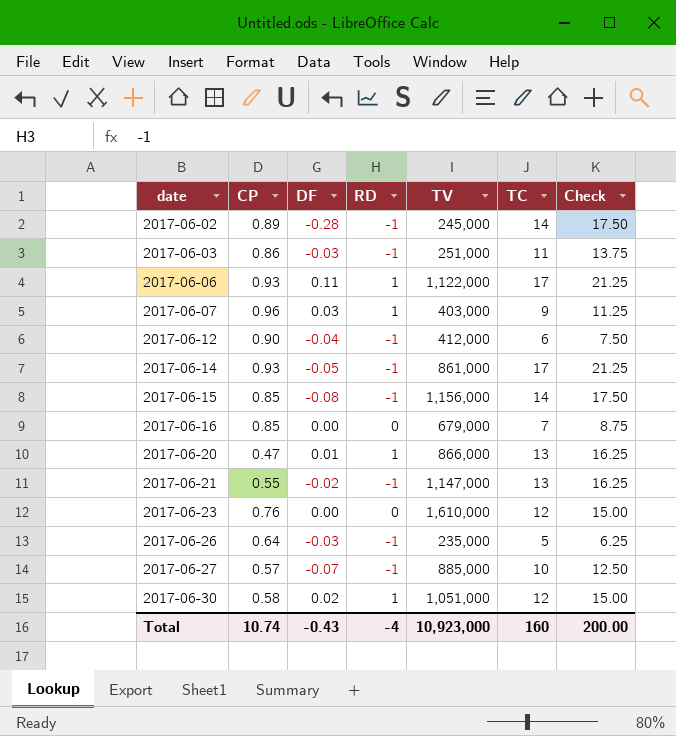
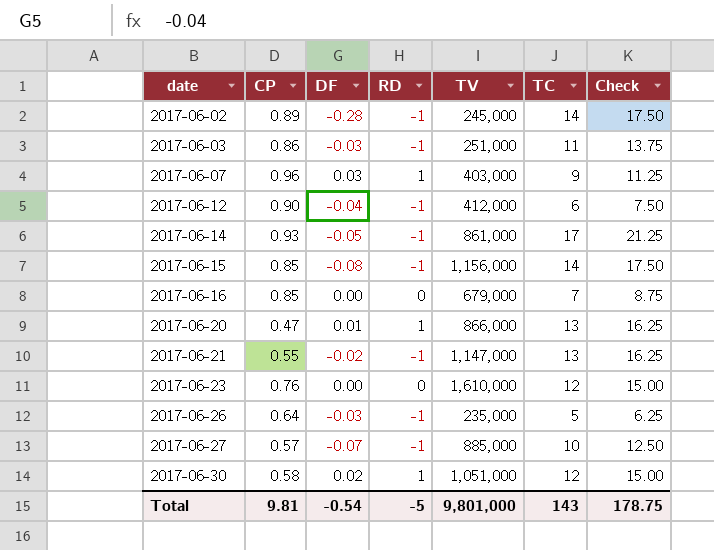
row 2017-06-06: 0.93 | 0.11 | 1 | 1,122,000 | 17 | 21.25 -> none
Total | CP: 10.74 -> 9.81
Total | DF: -0.43 -> -0.54
Total | RD: -4 -> -5
Total | TV: 10,923,000 -> 9,801,000
Total | TC: 160 -> 143
Total | Check: 200.00 -> 178.75

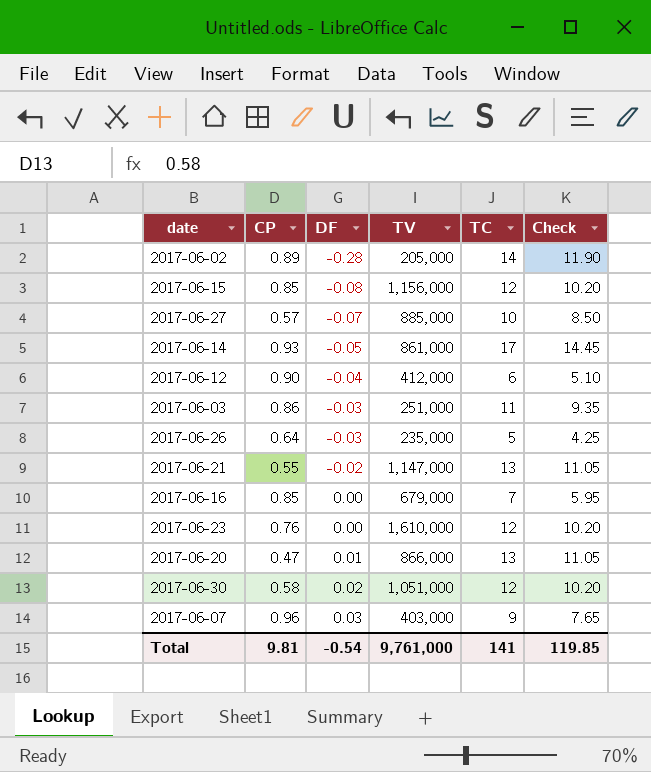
row order: date ascending -> DF ascending
column RD | position: 4 -> none
column Check | formula: [TC] * 1.25 -> [TC] * 0.85
2017-06-02 | TV: 245,000 -> 205,000
2017-06-15 | TC: 14 -> 12
Total | TV: 9,801,000 -> 9,761,000
Total | TC: 143 -> 141
Total | Check: 178.75 -> 119.85

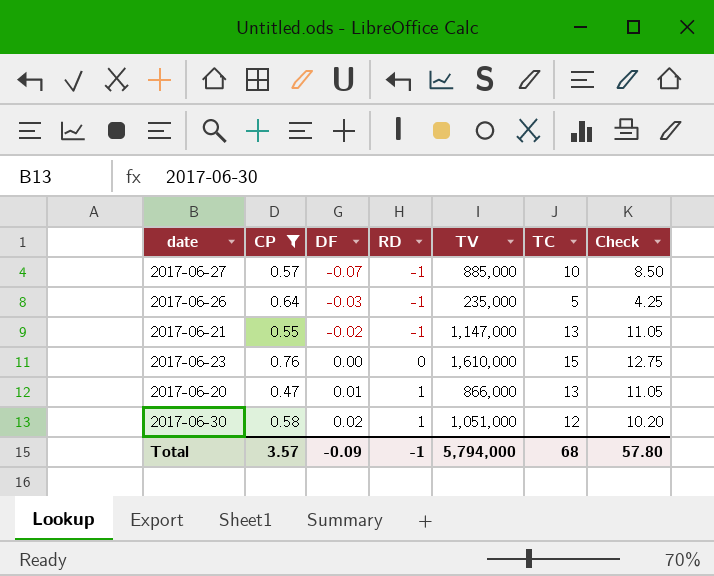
filter: none -> CP <= 0.76
column RD | position: none -> 4
2017-06-23 | TC: 12 -> 15
2017-06-23 | Check: 10.20 -> 12.75
Total | CP: 9.81 -> 3.57
Total | DF: -0.54 -> -0.09
Total | TV: 9,761,000 -> 5,794,000
Total | TC: 141 -> 68
Total | Check: 119.85 -> 57.80

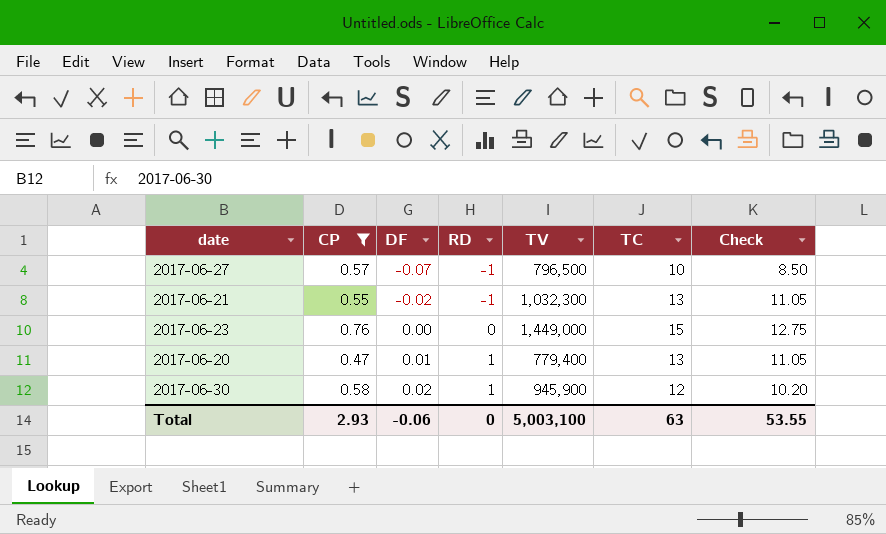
row 2017-06-26: 0.64 | -0.03 | -1 | 235,000 | 5 | 4.25 -> none
2017-06-27 | TV: 885,000 -> 796,500
2017-06-21 | TV: 1,147,000 -> 1,032,300
2017-06-23 | TV: 1,610,000 -> 1,449,000
2017-06-20 | TV: 866,000 -> 779,400
2017-06-30 | TV: 1,051,000 -> 945,900
Total | CP: 3.57 -> 2.93
Total | DF: -0.09 -> -0.06
Total | RD: -1 -> 0
Total | TV: 5,794,000 -> 5,003,100
Total | TC: 68 -> 63
Total | Check: 57.80 -> 53.55

